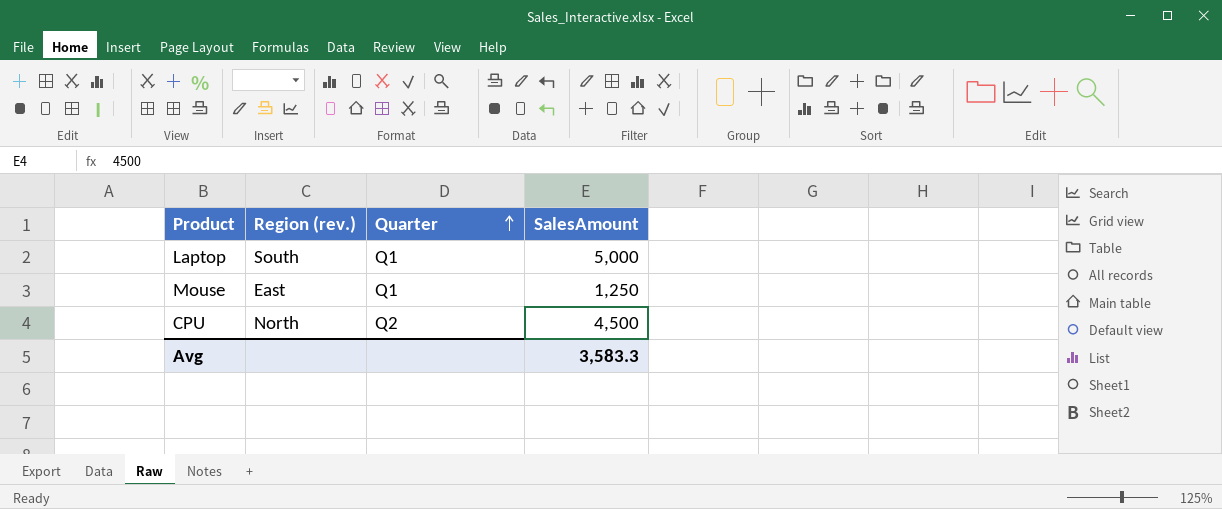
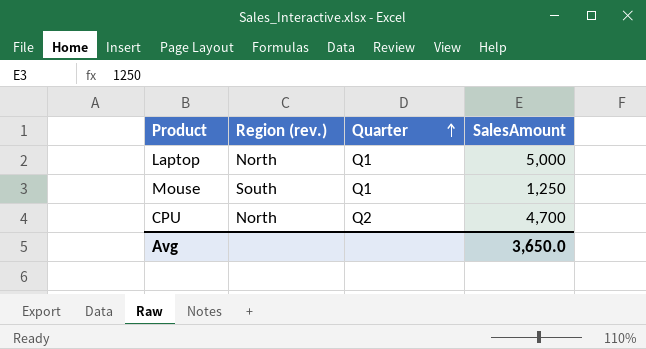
Laptop | Region (rev.): South -> North
Mouse | Region (rev.): East -> South
CPU | SalesAmount: 4,500 -> 4,700
Avg | SalesAmount: 3,583.3 -> 3,650.0

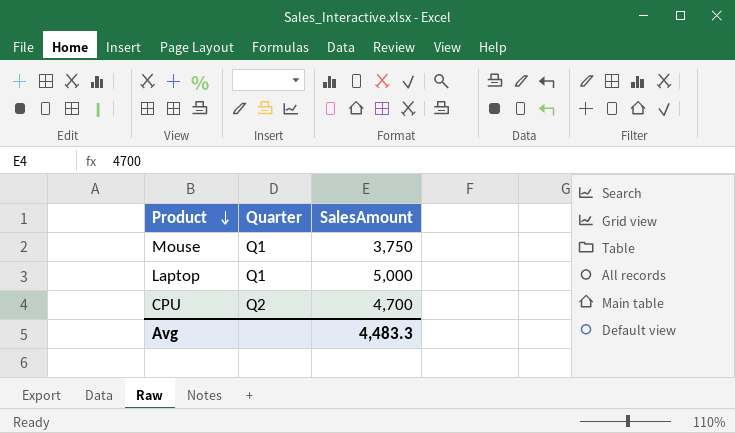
row order: Quarter ascending -> Product descending
column Region (rev.) | position: 2 -> none
Mouse | SalesAmount: 1,250 -> 3,750
Avg | SalesAmount: 3,650.0 -> 4,483.3

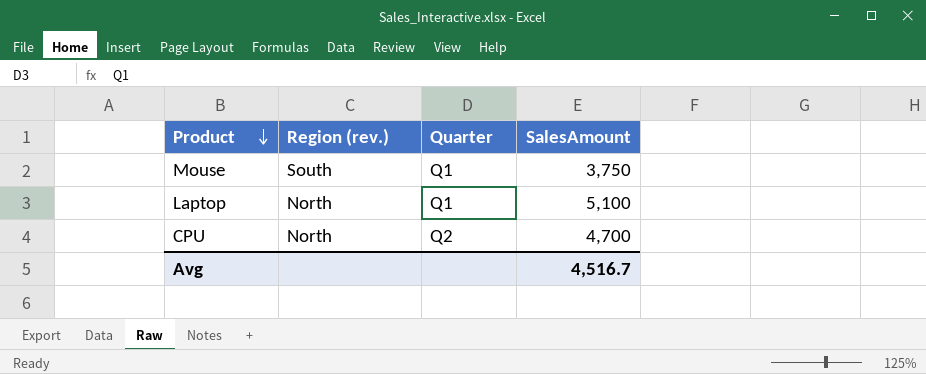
column Region (rev.) | position: none -> 2
Laptop | SalesAmount: 5,000 -> 5,100
Avg | SalesAmount: 4,483.3 -> 4,516.7

